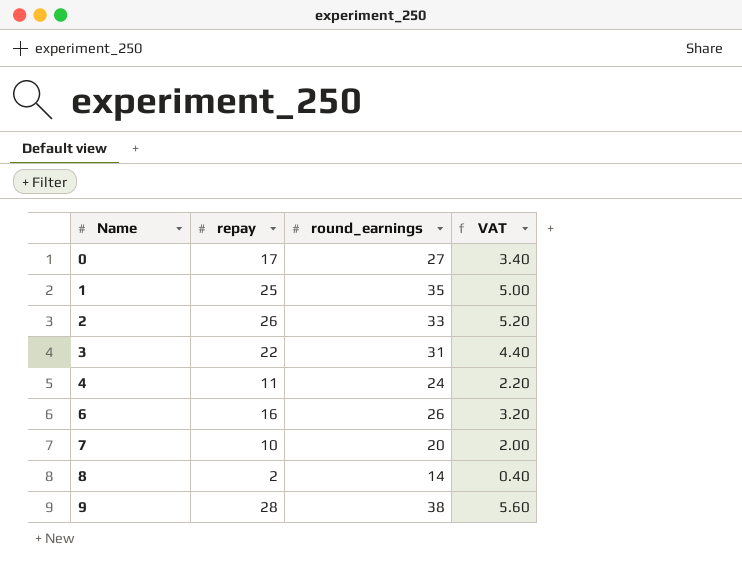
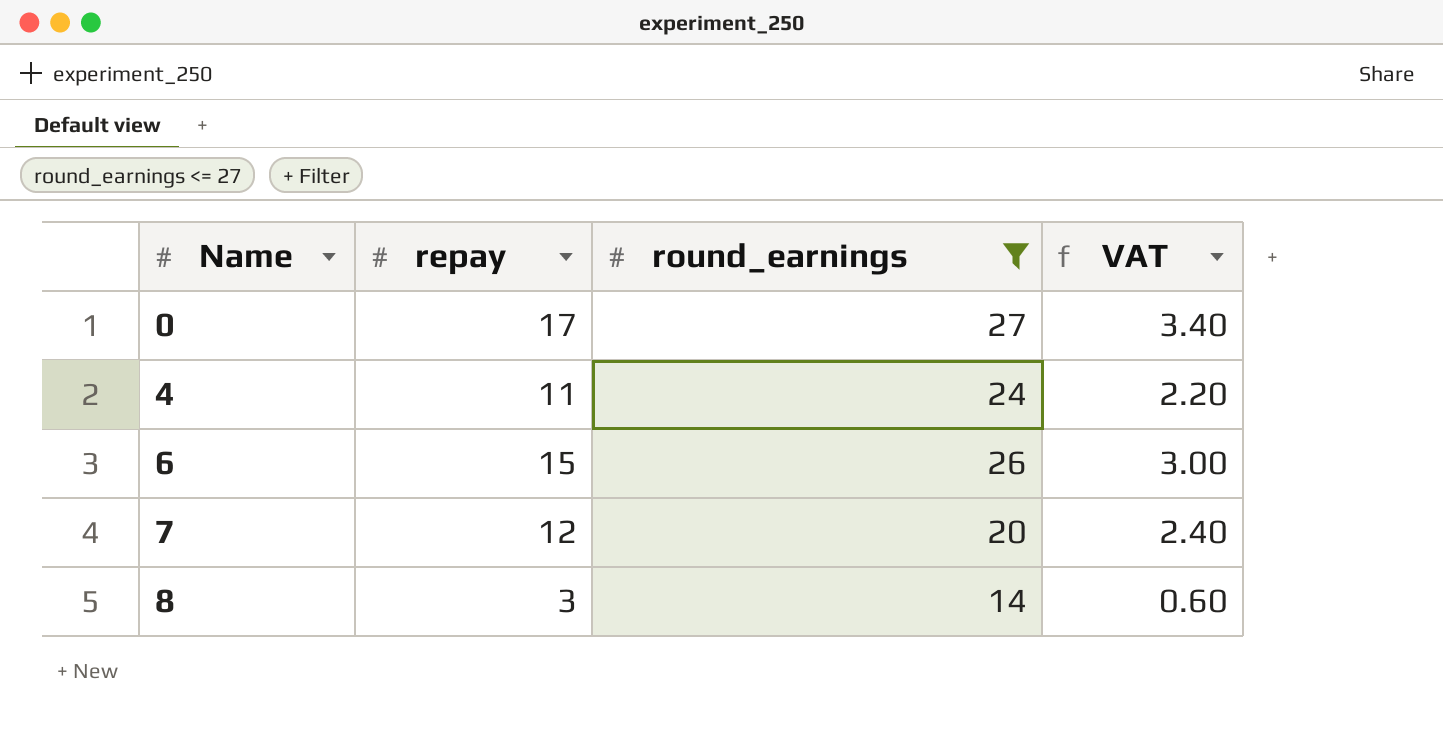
filter: none -> round_earnings <= 27
6 | repay: 16 -> 15
6 | VAT: 3.20 -> 3.00
7 | repay: 10 -> 12
7 | VAT: 2.00 -> 2.40
8 | repay: 2 -> 3
8 | VAT: 0.40 -> 0.60

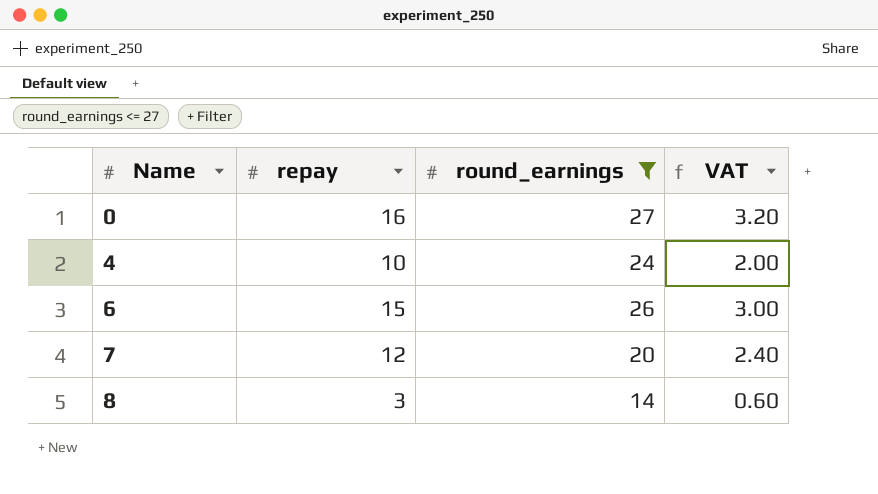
0 | repay: 17 -> 16
0 | VAT: 3.40 -> 3.20
4 | repay: 11 -> 10
4 | VAT: 2.20 -> 2.00

